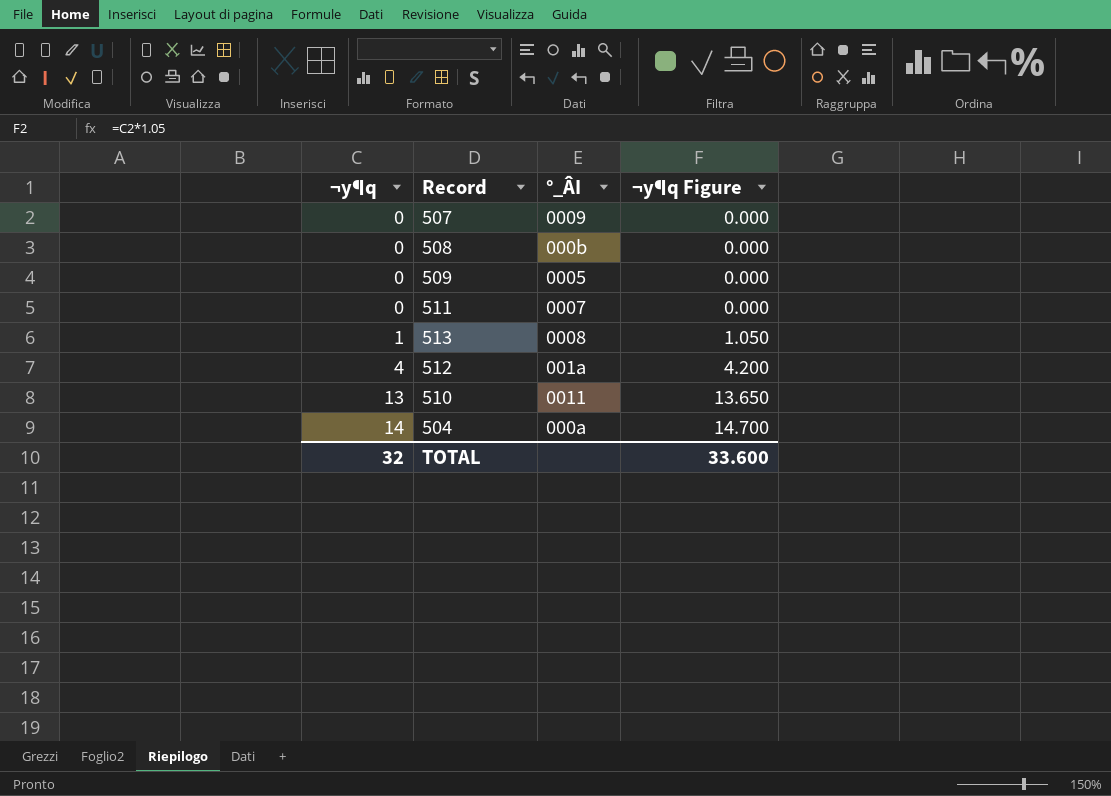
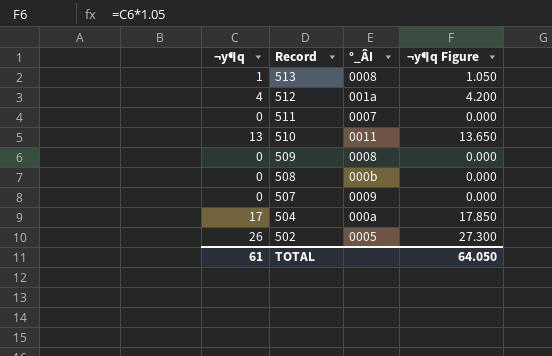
row order: ¬y¶q ascending -> Record descending
509 | °_ÂI: 0005 -> 0008
504 | ¬y¶q: 14 -> 17
504 | ¬y¶q Figure: 14.700 -> 17.850
row 502: none -> 26 | 0005 | 27.300
TOTAL | ¬y¶q: 32 -> 61
TOTAL | ¬y¶q Figure: 33.600 -> 64.050

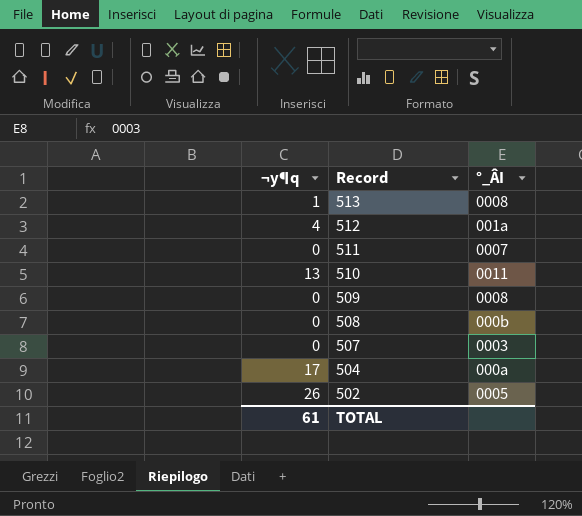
column ¬y¶q Figure | formula: [¬y¶q] * 1.05 -> none
507 | °_ÂI: 0009 -> 0003

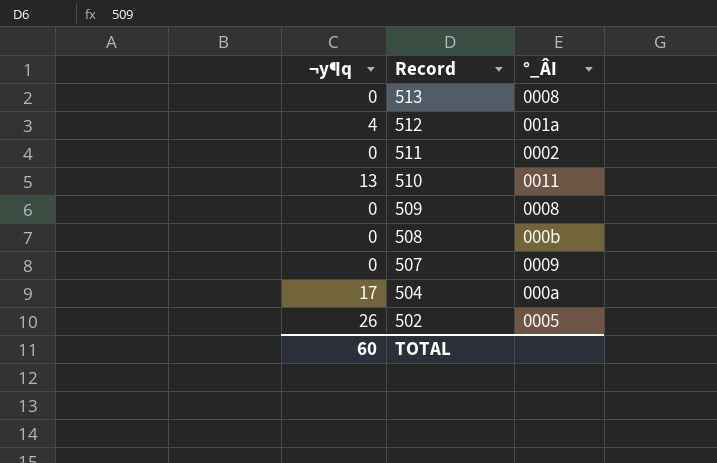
513 | ¬y¶q: 1 -> 0
511 | °_ÂI: 0007 -> 0002
507 | °_ÂI: 0003 -> 0009
TOTAL | ¬y¶q: 61 -> 60

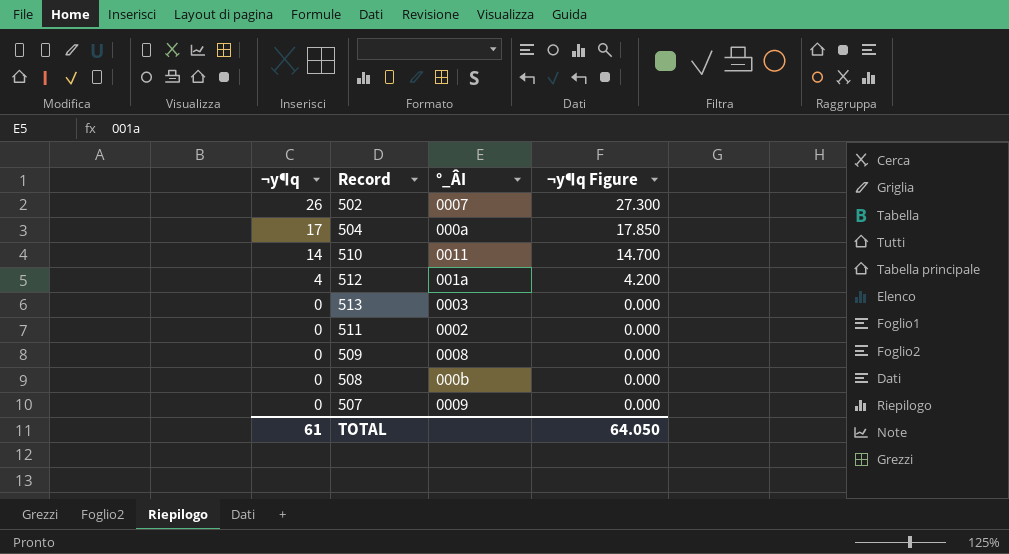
row order: Record descending -> ¬y¶q descending
column ¬y¶q Figure | formula: none -> [¬y¶q] * 1.05
502 | °_ÂI: 0005 -> 0007
510 | ¬y¶q: 13 -> 14
513 | °_ÂI: 0008 -> 0003
TOTAL | ¬y¶q: 60 -> 61

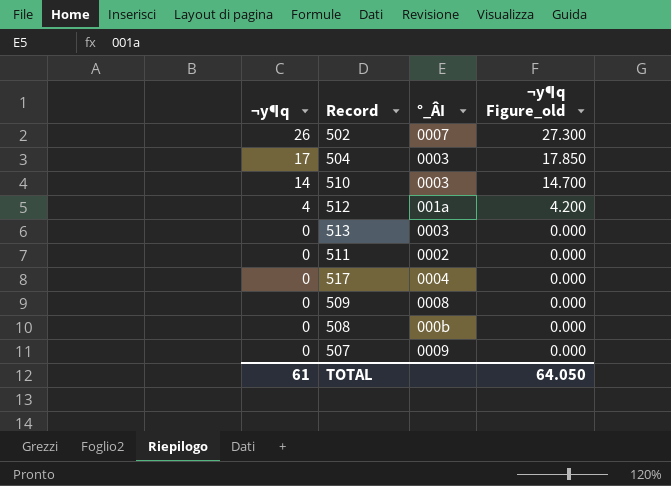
column name: ¬y¶q Figure -> ¬y¶q Figure_old
504 | °_ÂI: 000a -> 0003
510 | °_ÂI: 0011 -> 0003
row 517: none -> 0 | 0004 | 0.000

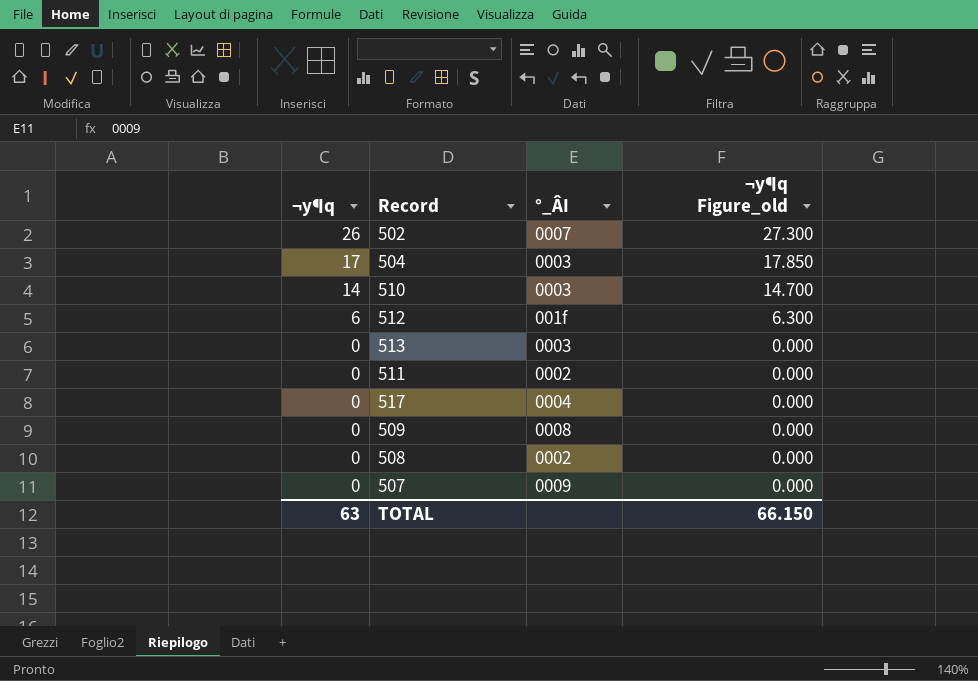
512 | ¬y¶q: 4 -> 6
512 | °_ÂI: 001a -> 001f
512 | ¬y¶q Figure_old: 4.200 -> 6.300
508 | °_ÂI: 000b -> 0002
TOTAL | ¬y¶q: 61 -> 63
TOTAL | ¬y¶q Figure_old: 64.050 -> 66.150

